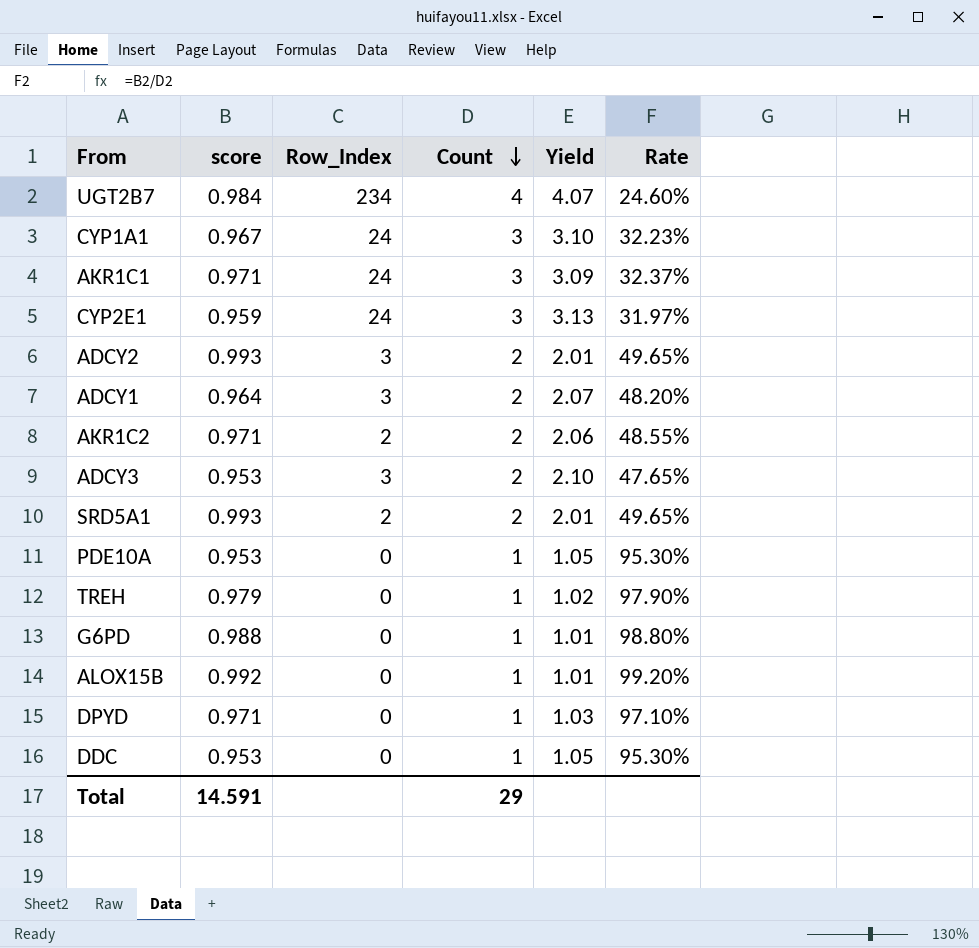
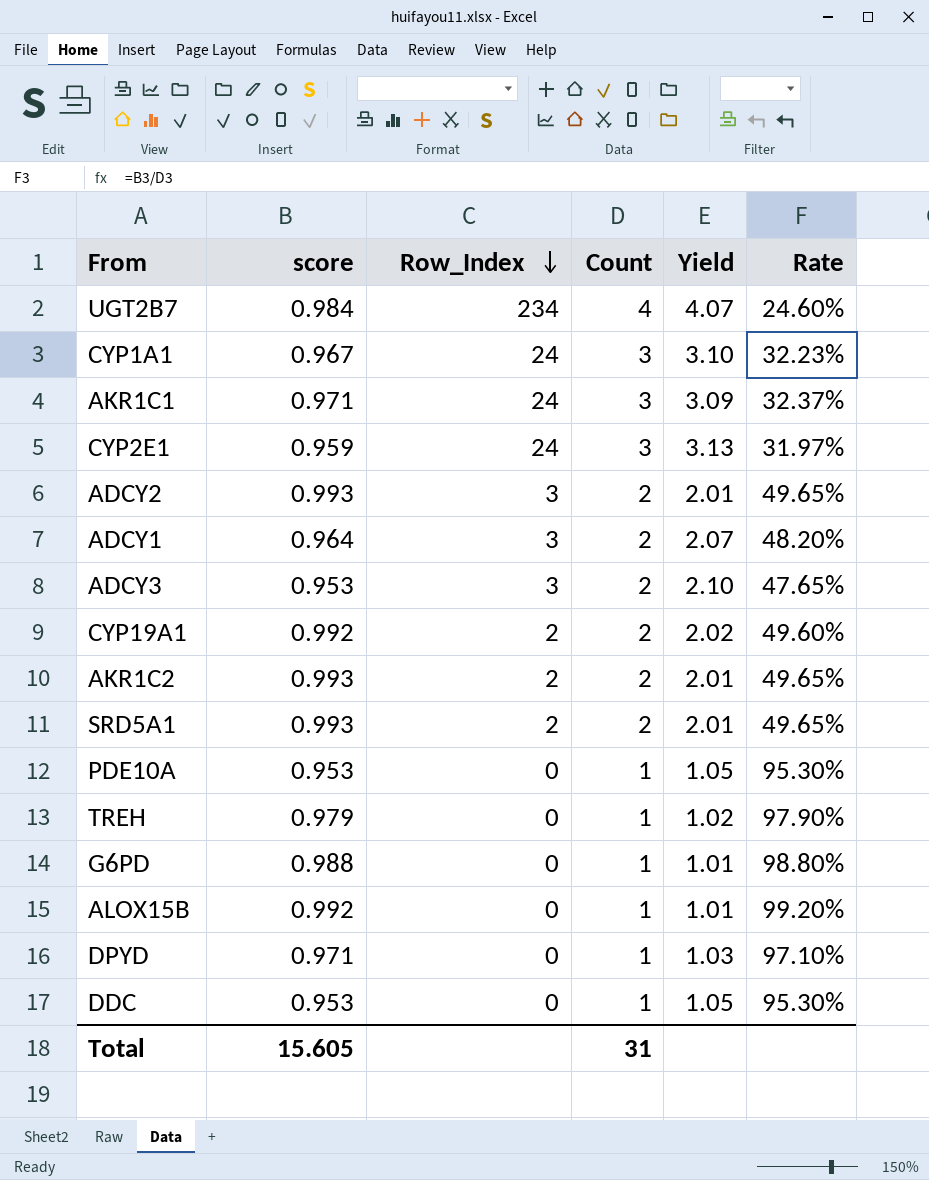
row order: Count descending -> Row_Index descending
row CYP19A1: none -> 0.992 | 2 | 2 | 2.02 | 49.60%
AKR1C2 | score: 0.971 -> 0.993
AKR1C2 | Yield: 2.06 -> 2.01
AKR1C2 | Rate: 48.55% -> 49.65%
Total | score: 14.591 -> 15.605
Total | Count: 29 -> 31

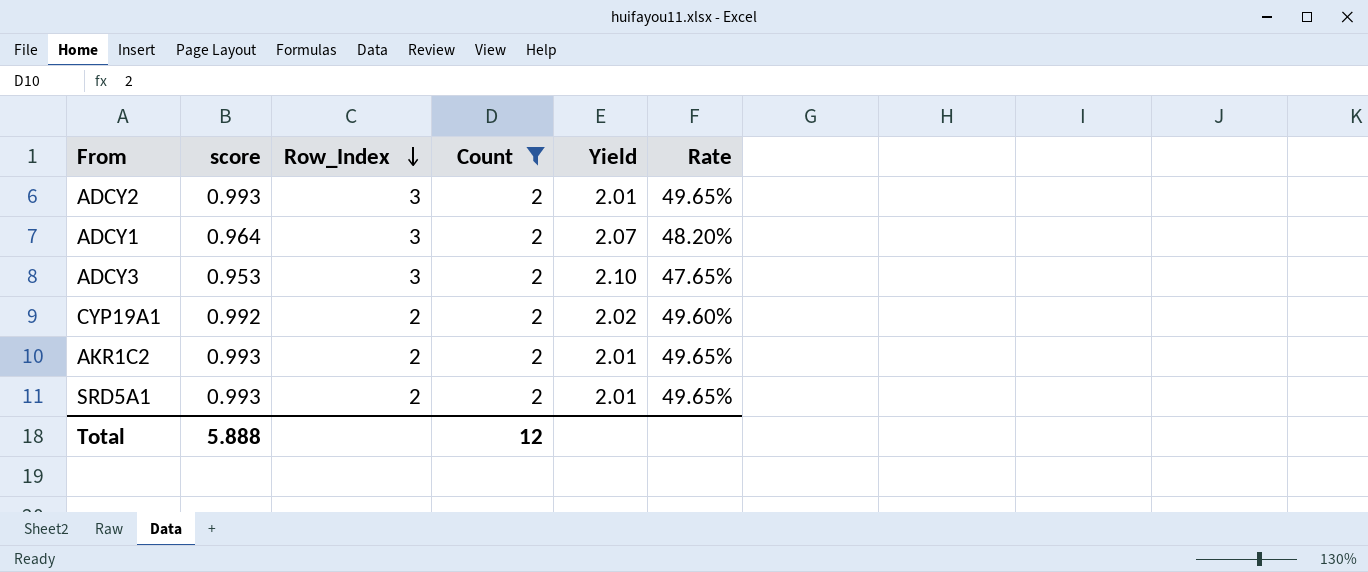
filter: none -> Count = 2
Total | score: 15.605 -> 5.888
Total | Count: 31 -> 12

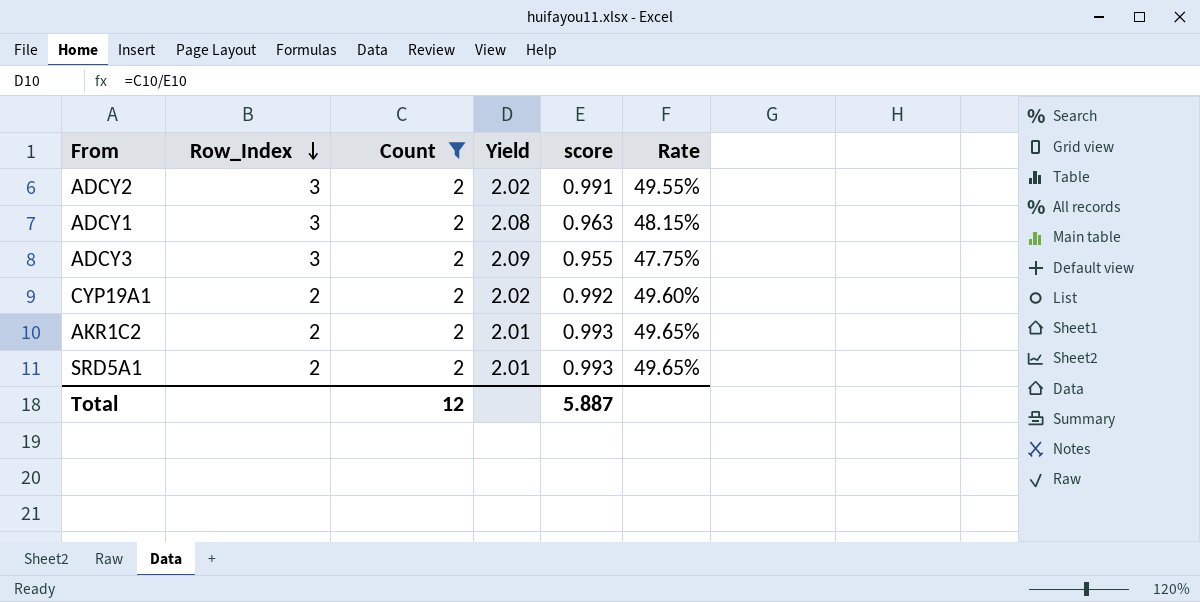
column score | position: 2 -> 5
ADCY2 | Yield: 2.01 -> 2.02
ADCY2 | score: 0.993 -> 0.991
ADCY2 | Rate: 49.65% -> 49.55%
ADCY1 | Yield: 2.07 -> 2.08
ADCY1 | score: 0.964 -> 0.963
ADCY1 | Rate: 48.20% -> 48.15%
ADCY3 | Yield: 2.10 -> 2.09
ADCY3 | score: 0.953 -> 0.955
ADCY3 | Rate: 47.65% -> 47.75%
Total | score: 5.888 -> 5.887

